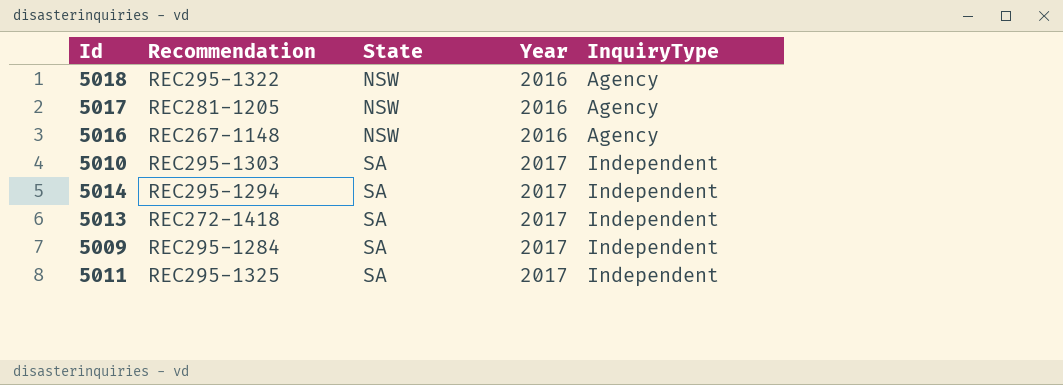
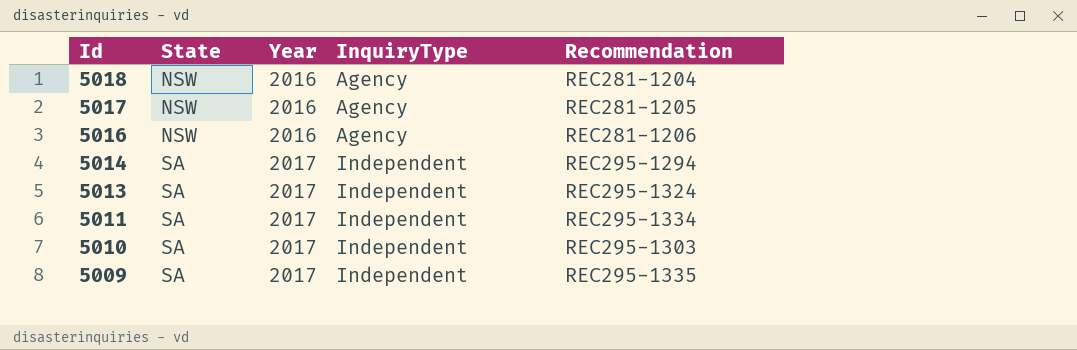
row order: State ascending -> Id descending
column Recommendation | position: 2 -> 5
5018 | Recommendation: REC295-1322 -> REC281-1204
5016 | Recommendation: REC267-1148 -> REC281-1206
5013 | Recommendation: REC272-1418 -> REC295-1324
5011 | Recommendation: REC295-1325 -> REC295-1334
5009 | Recommendation: REC295-1284 -> REC295-1335

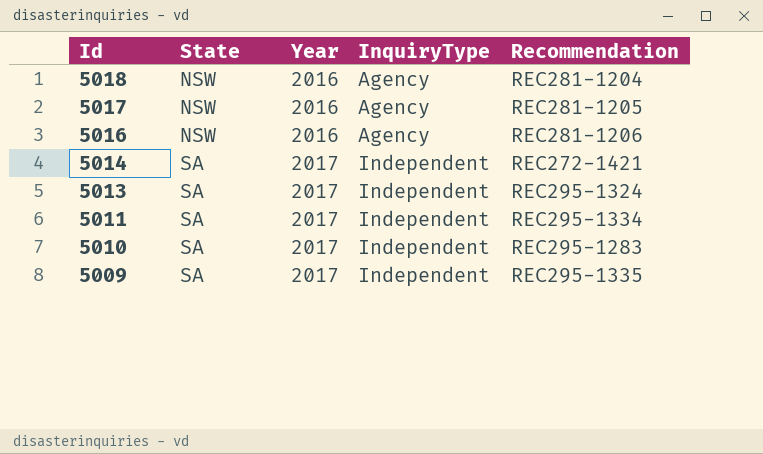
5014 | Recommendation: REC295-1294 -> REC272-1421
5010 | Recommendation: REC295-1303 -> REC295-1283

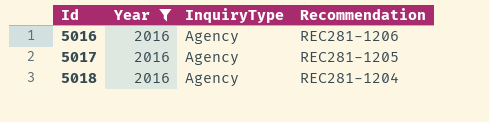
filter: none -> Year = 2016
row order: Id descending -> Id ascending
column State | position: 2 -> none

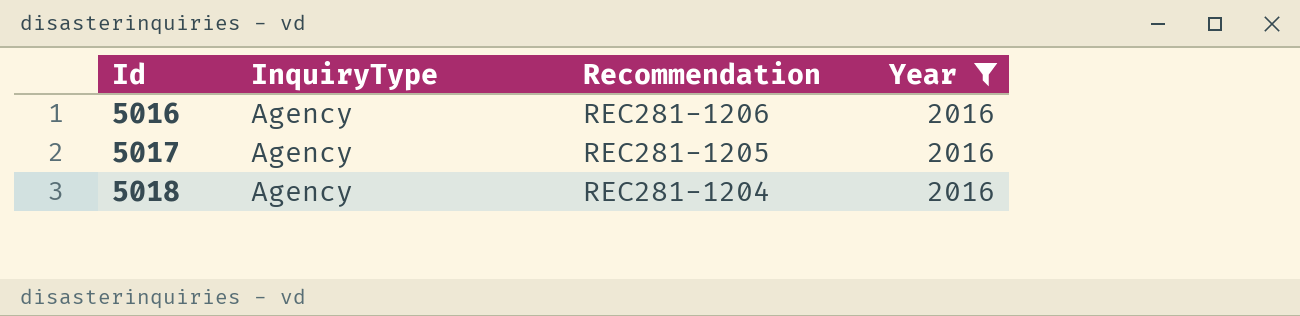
column Year | position: 2 -> 4

